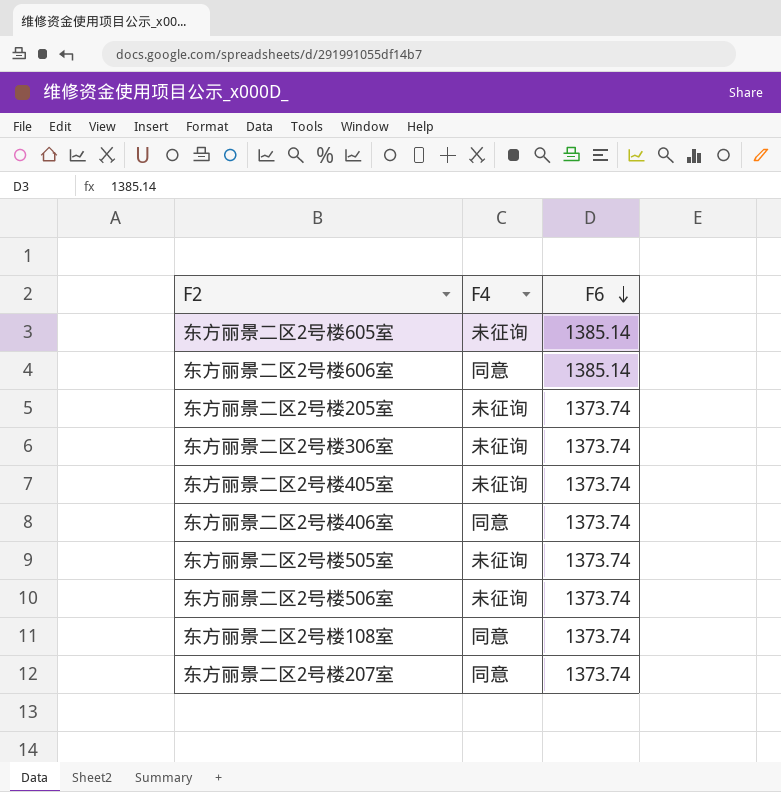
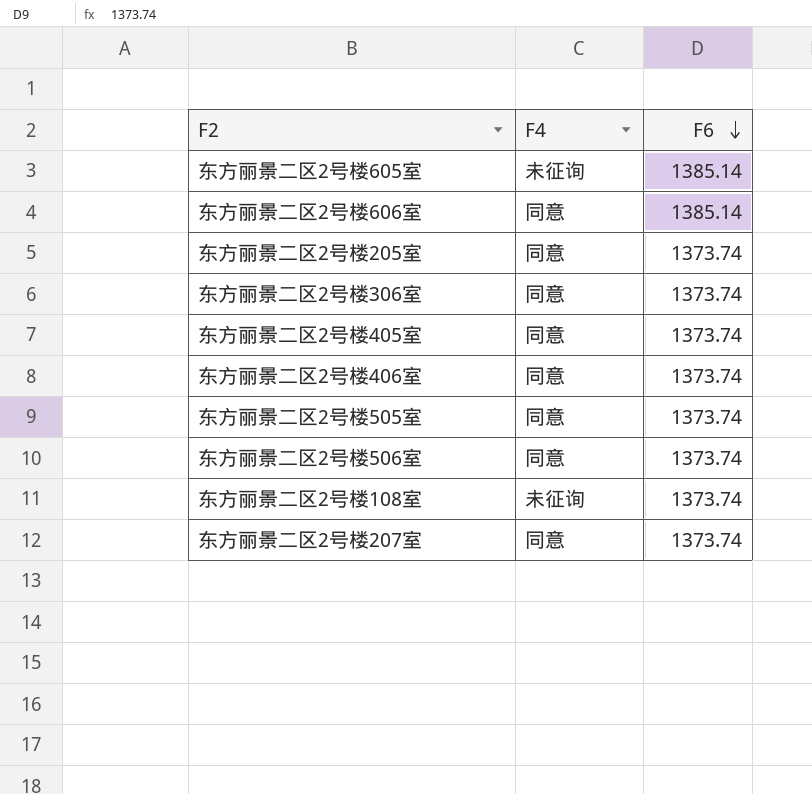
东方丽景二区2号楼205室 | F4: 未征询 -> 同意
东方丽景二区2号楼306室 | F4: 未征询 -> 同意
东方丽景二区2号楼405室 | F4: 未征询 -> 同意
东方丽景二区2号楼505室 | F4: 未征询 -> 同意
东方丽景二区2号楼506室 | F4: 未征询 -> 同意
东方丽景二区2号楼108室 | F4: 同意 -> 未征询

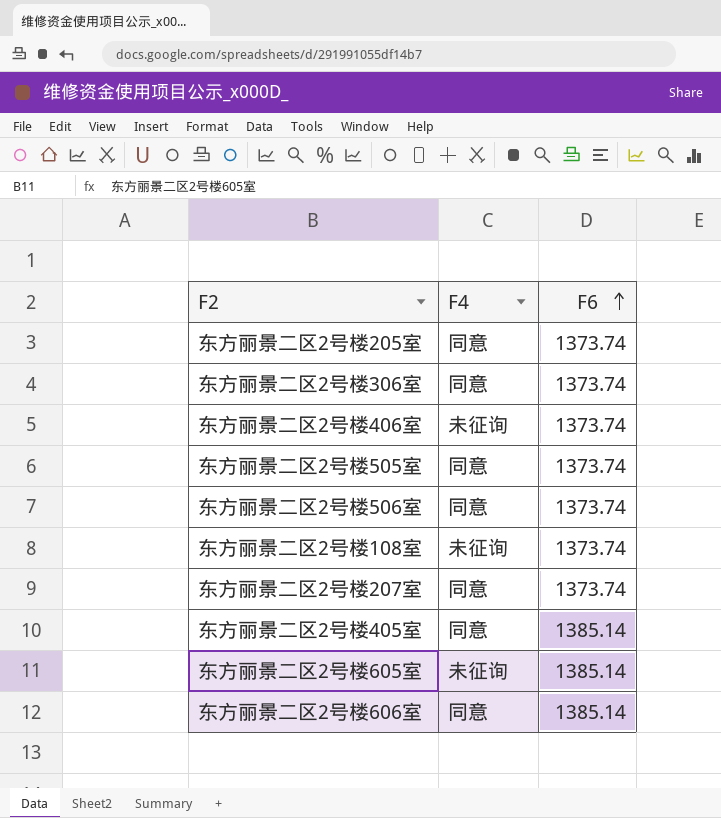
row order: F6 descending -> F6 ascending
东方丽景二区2号楼406室 | F4: 同意 -> 未征询
东方丽景二区2号楼405室 | F6: 1373.74 -> 1385.14

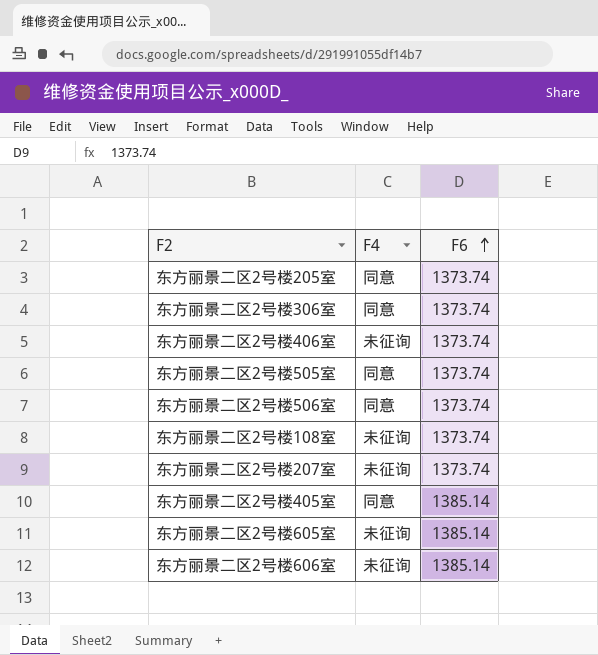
东方丽景二区2号楼207室 | F4: 同意 -> 未征询
东方丽景二区2号楼606室 | F4: 同意 -> 未征询

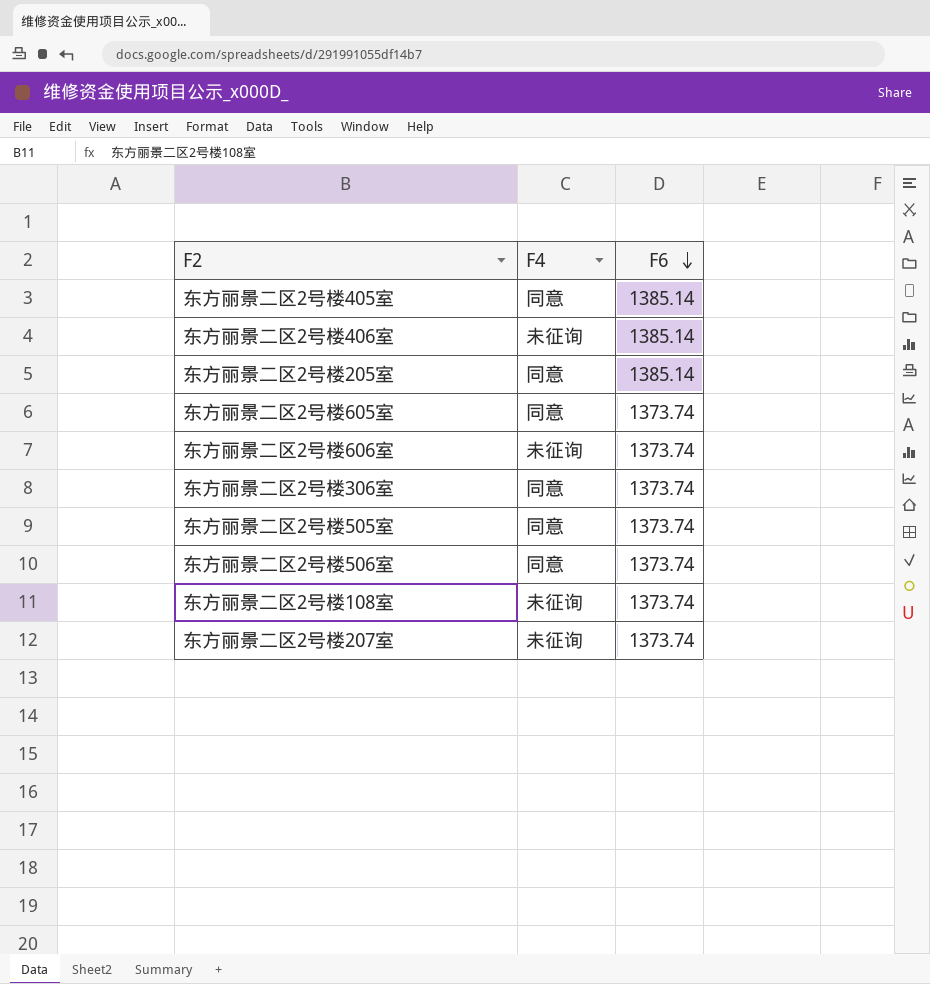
row order: F6 ascending -> F6 descending
东方丽景二区2号楼406室 | F6: 1373.74 -> 1385.14
东方丽景二区2号楼205室 | F6: 1373.74 -> 1385.14
东方丽景二区2号楼605室 | F4: 未征询 -> 同意
东方丽景二区2号楼605室 | F6: 1385.14 -> 1373.74
东方丽景二区2号楼606室 | F6: 1385.14 -> 1373.74

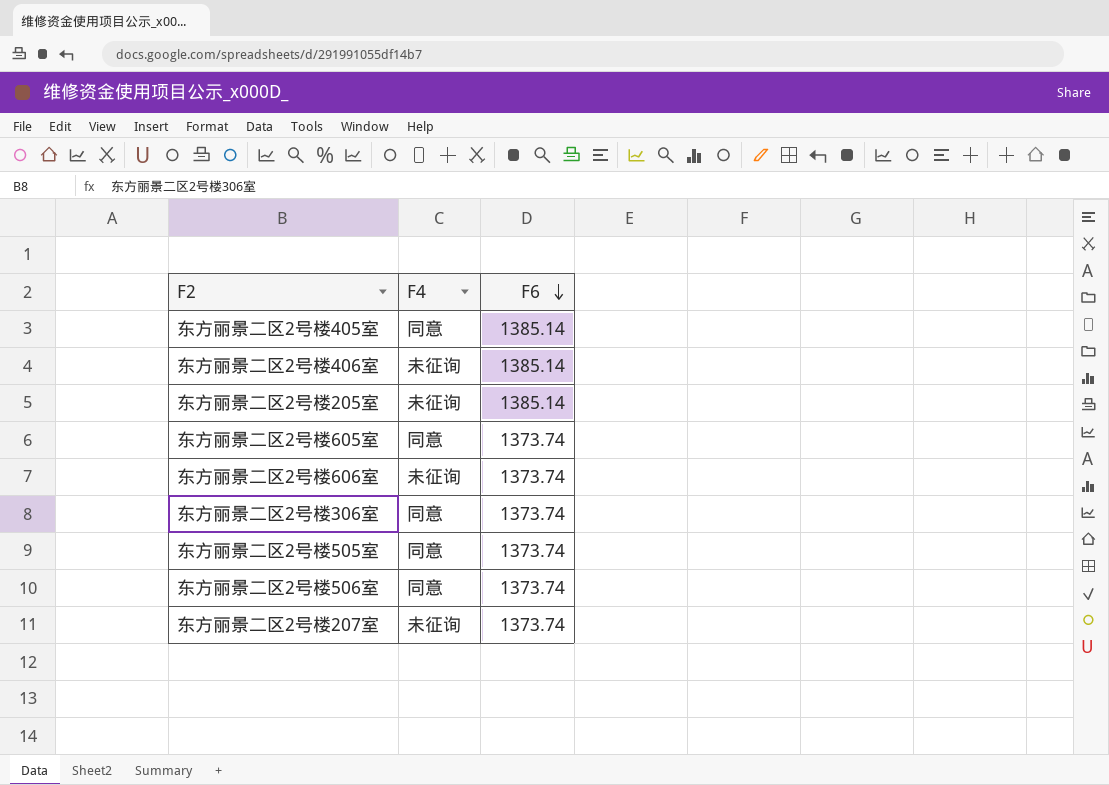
row 东方丽景二区2号楼108室: 未征询 | 1373.74 -> none
东方丽景二区2号楼205室 | F4: 同意 -> 未征询

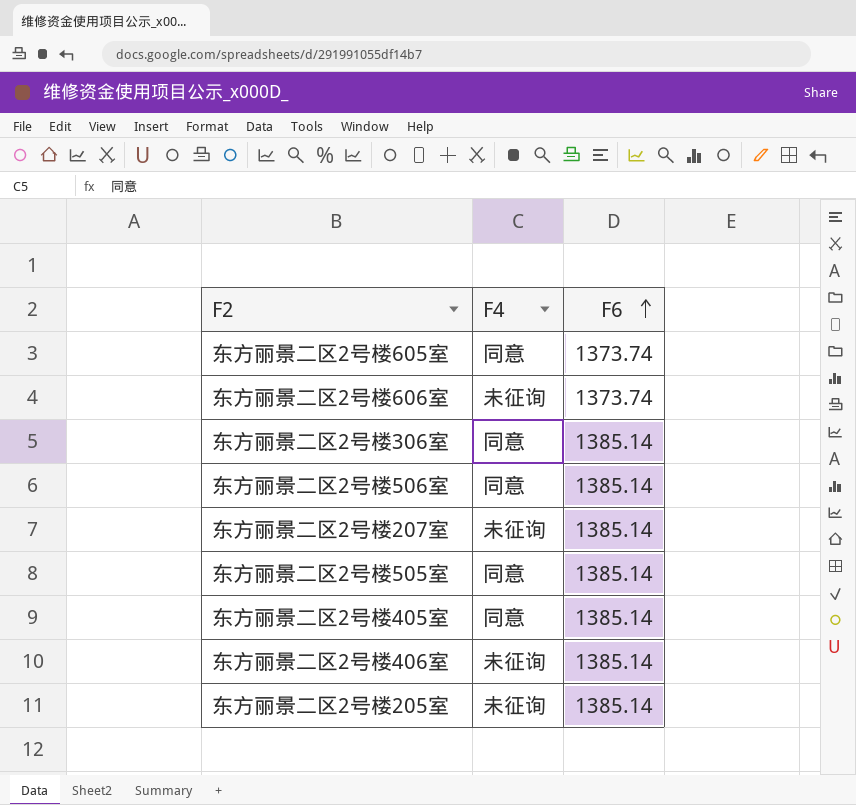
row order: F6 descending -> F6 ascending
东方丽景二区2号楼306室 | F6: 1373.74 -> 1385.14
东方丽景二区2号楼506室 | F6: 1373.74 -> 1385.14
东方丽景二区2号楼207室 | F6: 1373.74 -> 1385.14
东方丽景二区2号楼505室 | F6: 1373.74 -> 1385.14

